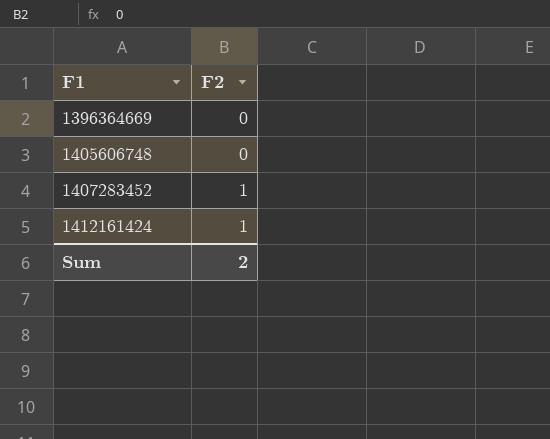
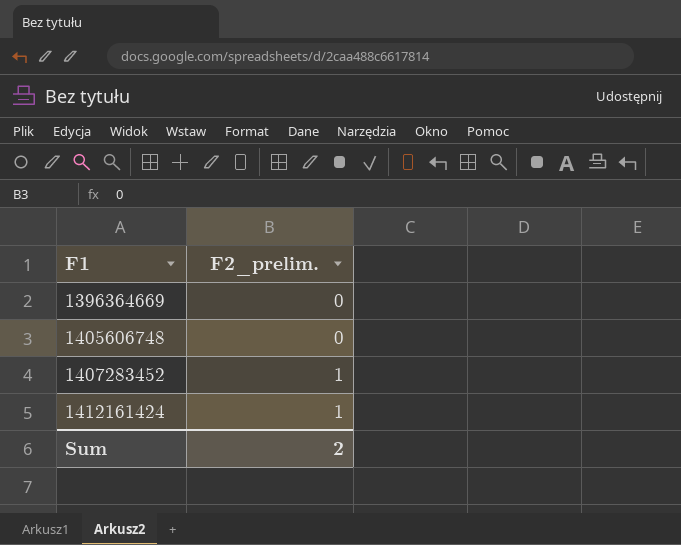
column name: F2 -> F2_prelim.

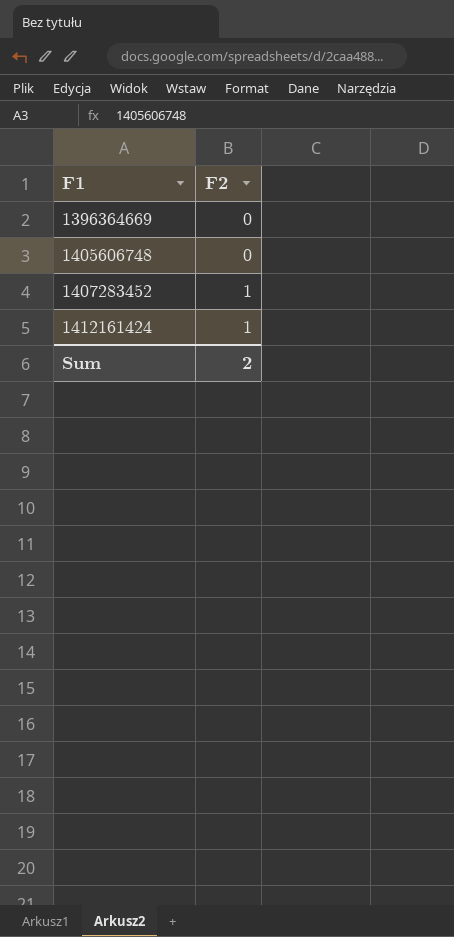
column name: F2_prelim. -> F2

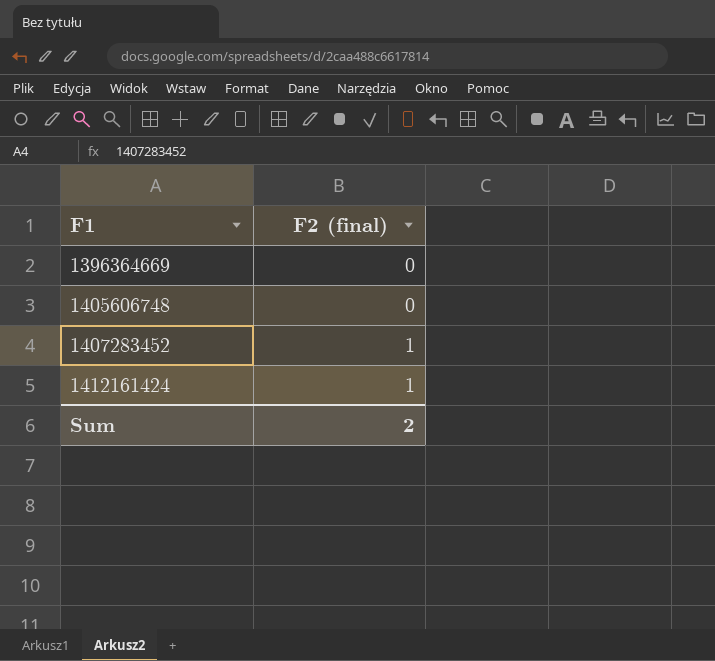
column name: F2 -> F2 (final)

